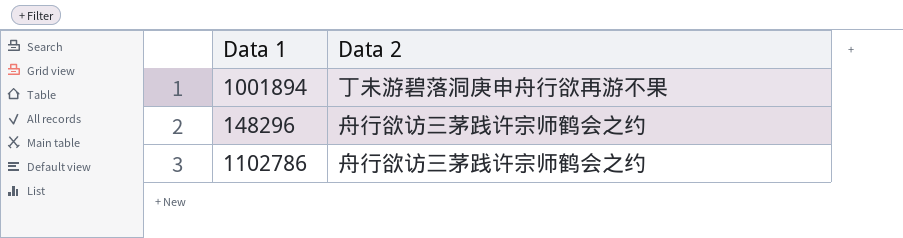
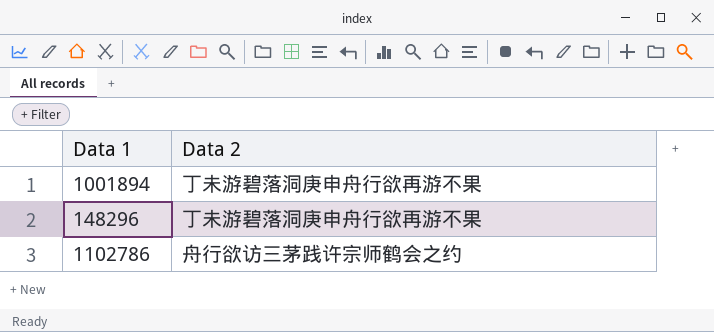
148296 | Data 2: 舟行欲访三茅践许宗师鹤会之约 -> 丁未游碧落洞庚申舟行欲再游不果

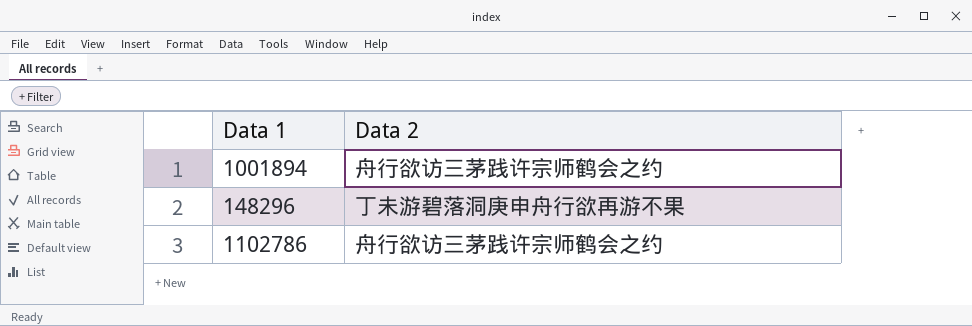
1001894 | Data 2: 丁未游碧落洞庚申舟行欲再游不果 -> 舟行欲访三茅践许宗师鹤会之约

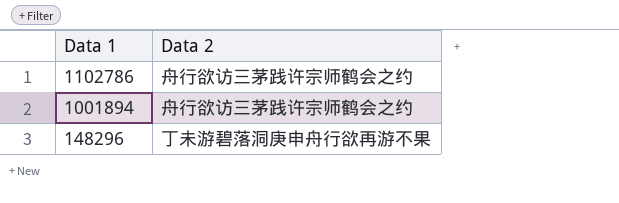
row order: none -> Data 1 descending

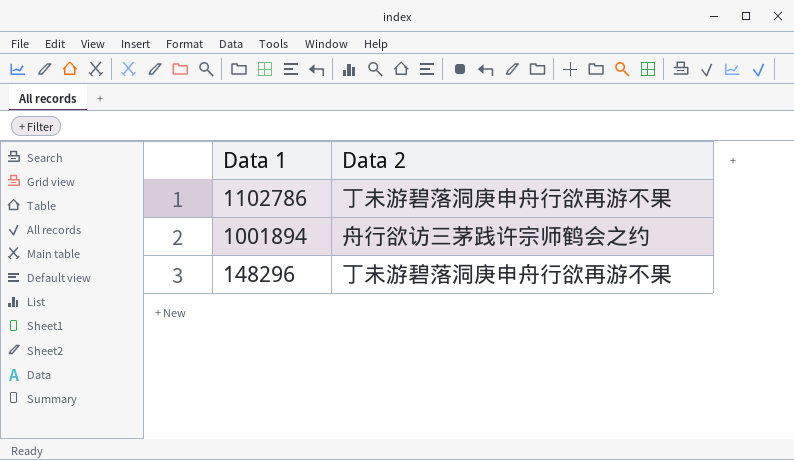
1102786 | Data 2: 舟行欲访三茅践许宗师鹤会之约 -> 丁未游碧落洞庚申舟行欲再游不果

